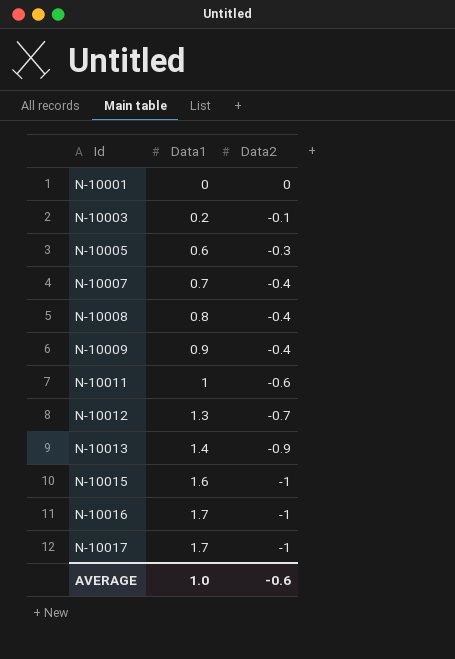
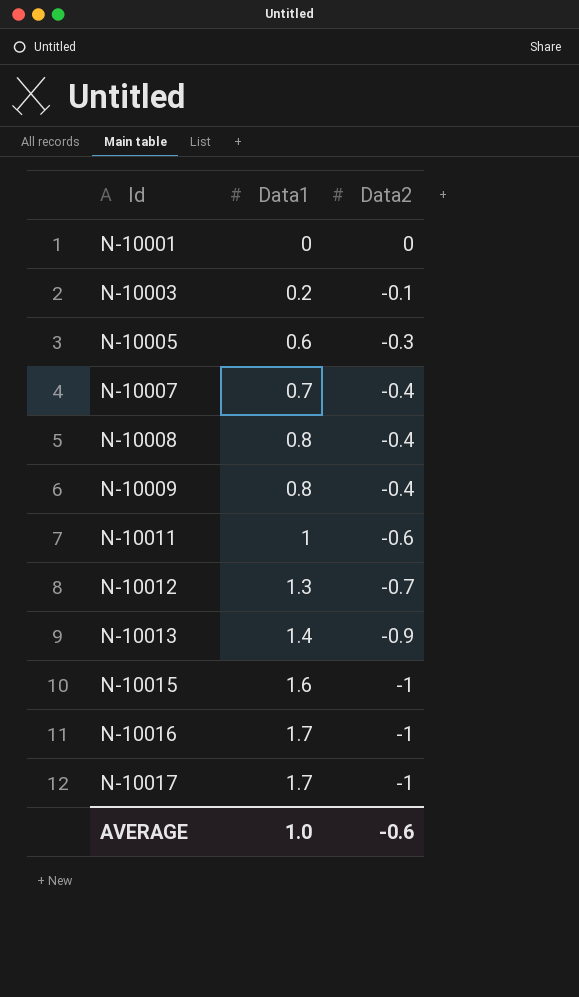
N-10009 | Data1: 0.9 -> 0.8

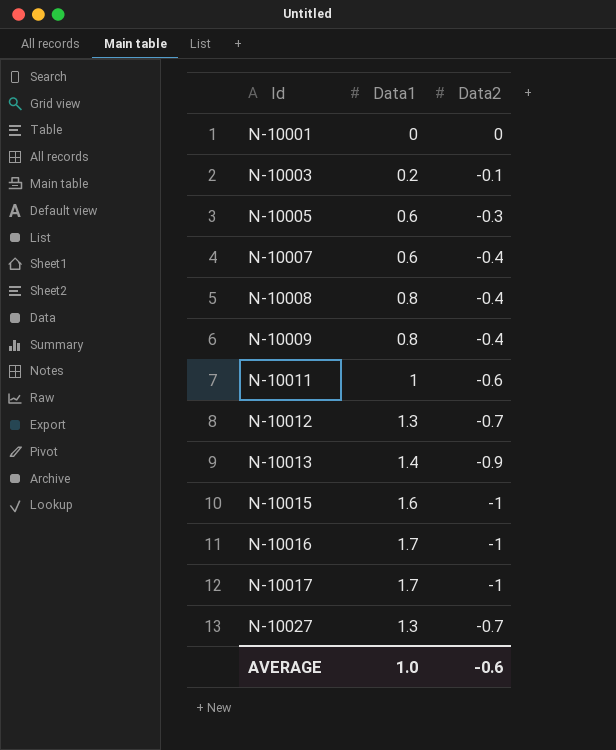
N-10007 | Data1: 0.7 -> 0.6
row N-10027: none -> 1.3 | -0.7

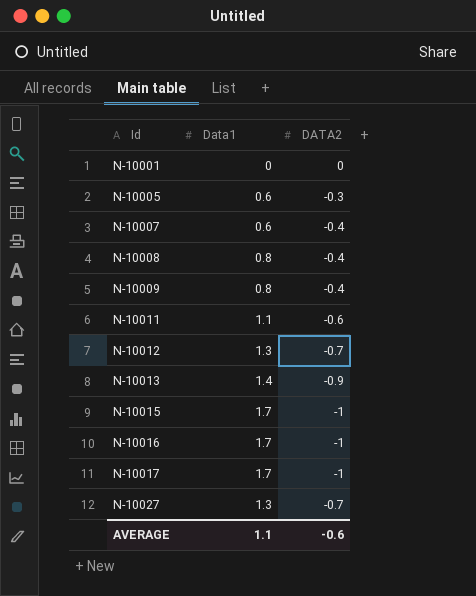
column name: Data2 -> DATA2
row N-10003: 0.2 | -0.1 -> none
N-10011 | Data1: 1 -> 1.1
N-10015 | Data1: 1.6 -> 1.7
AVERAGE | Data1: 1.0 -> 1.1

